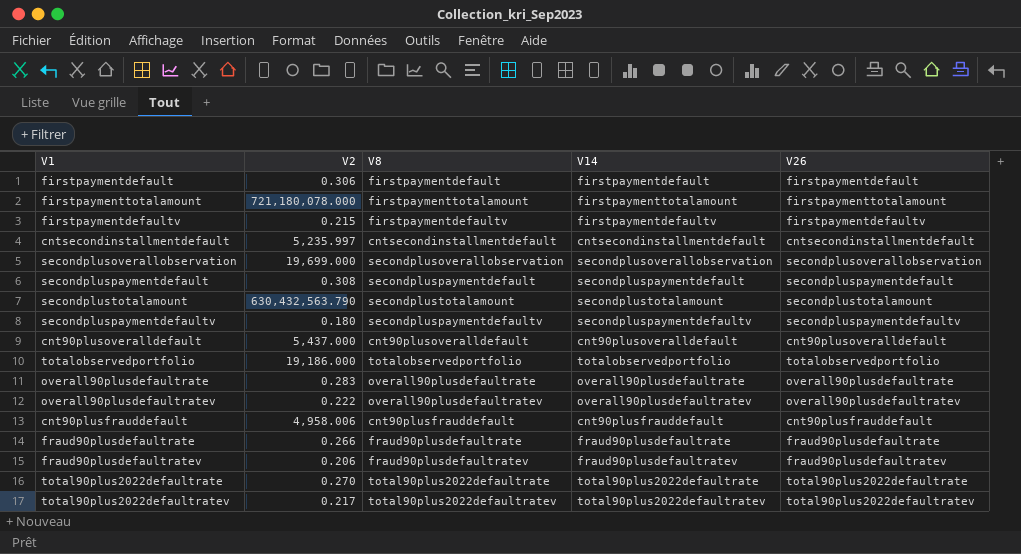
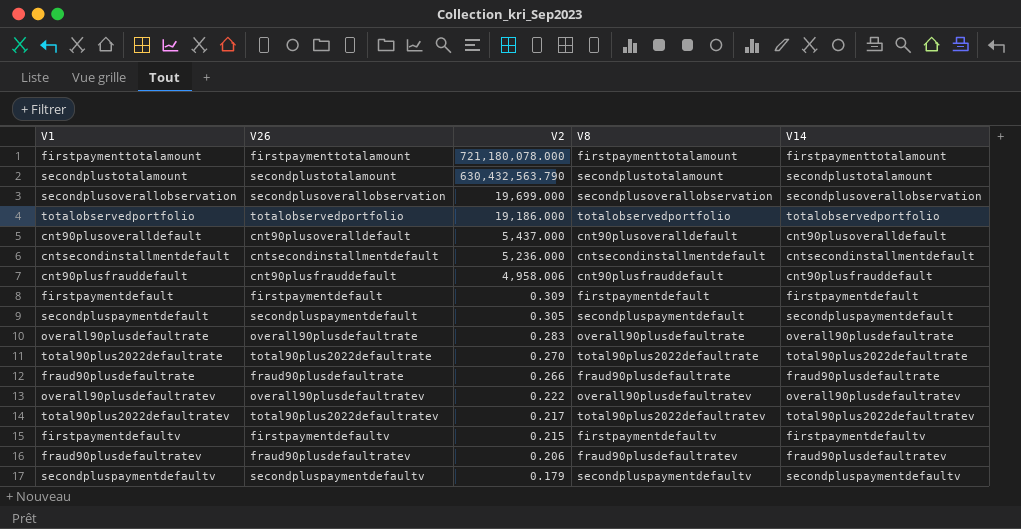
row order: none -> V2 descending
column V26 | position: 5 -> 2
cntsecondinstallmentdefault | V2: 5,235.997 -> 5,236.000
firstpaymentdefault | V2: 0.306 -> 0.309
secondpluspaymentdefault | V2: 0.308 -> 0.305
secondpluspaymentdefaultv | V2: 0.180 -> 0.179

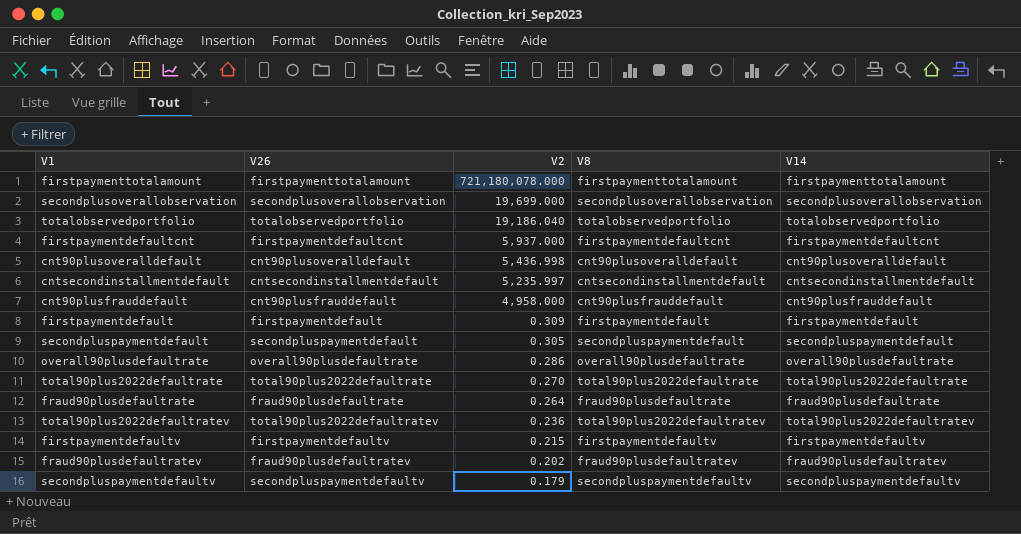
row secondplustotalamount: secondplustotalamount | 630,432,563.790 | secondplustotalamount | secondplustotalamount -> none
row overall90plusdefaultratev: overall90plusdefaultratev | 0.222 | overall90plusdefaultratev | overall90plusdefaultratev -> none
totalobservedportfolio | V2: 19,186.000 -> 19,186.040
row firstpaymentdefaultcnt: none -> firstpaymentdefaultcnt | 5,937.000 | firstpaymentdefaultcnt | firstpaymentdefaultcnt
cnt90plusoveralldefault | V2: 5,437.000 -> 5,436.998
cntsecondinstallmentdefault | V2: 5,236.000 -> 5,235.997
cnt90plusfrauddefault | V2: 4,958.006 -> 4,958.000
overall90plusdefaultrate | V2: 0.283 -> 0.286
fraud90plusdefaultrate | V2: 0.266 -> 0.264
total90plus2022defaultratev | V2: 0.217 -> 0.236
fraud90plusdefaultratev | V2: 0.206 -> 0.202

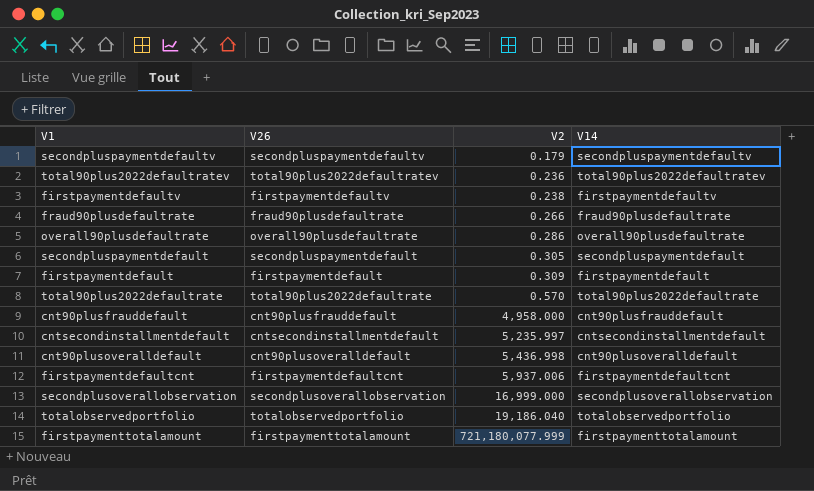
row order: V2 descending -> V2 ascending
column V8 | position: 4 -> none
row fraud90plusdefaultratev: fraud90plusdefaultratev | 0.202 | fraud90plusdefaultratev | fraud90plusdefaultratev -> none
firstpaymentdefaultv | V2: 0.215 -> 0.238
fraud90plusdefaultrate | V2: 0.264 -> 0.266
total90plus2022defaultrate | V2: 0.270 -> 0.570
firstpaymentdefaultcnt | V2: 5,937.000 -> 5,937.006
secondplusoverallobservation | V2: 19,699.000 -> 16,999.000
firstpaymenttotalamount | V2: 721,180,078.000 -> 721,180,077.999

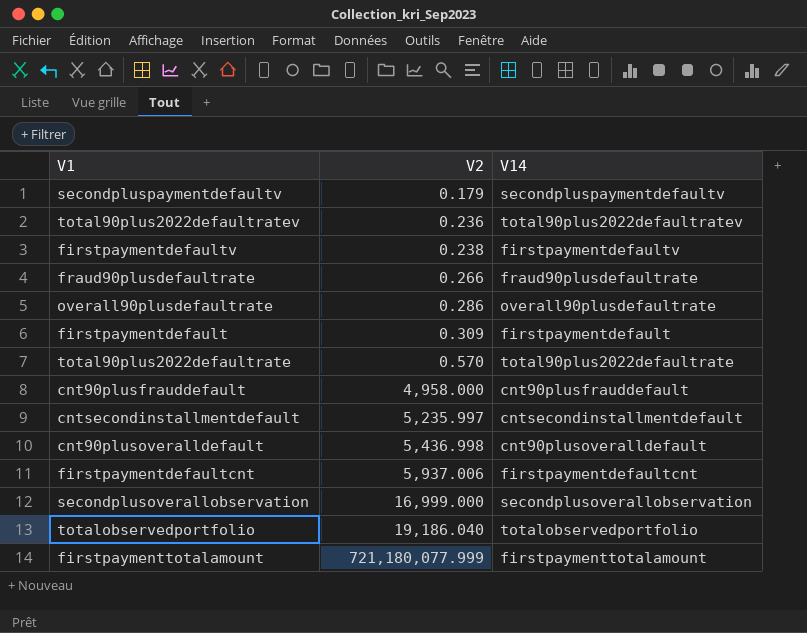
column V26 | position: 2 -> none
row secondpluspaymentdefault: secondpluspaymentdefault | 0.305 | secondpluspaymentdefault -> none

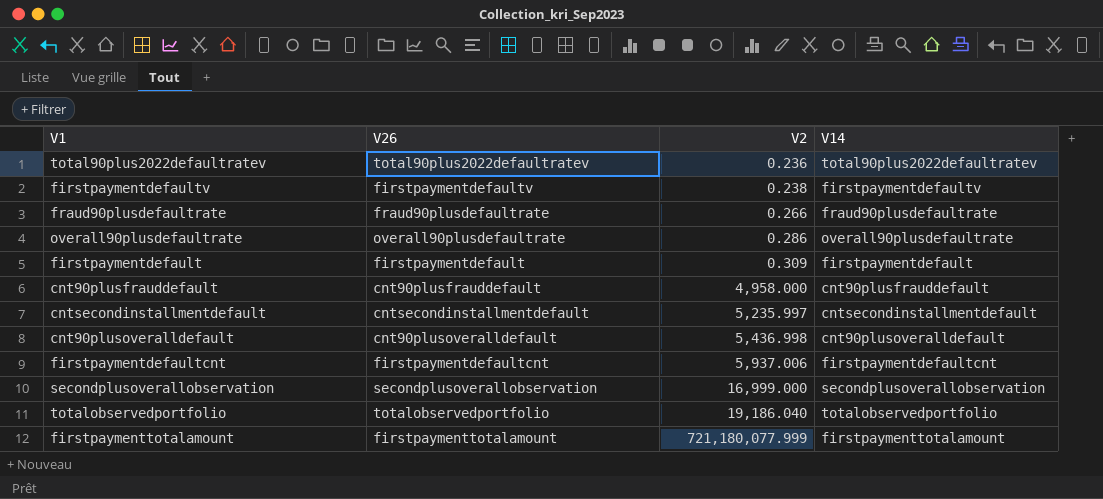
column V26 | position: none -> 2
row secondpluspaymentdefaultv: 0.179 | secondpluspaymentdefaultv -> none
row total90plus2022defaultrate: 0.570 | total90plus2022defaultrate -> none

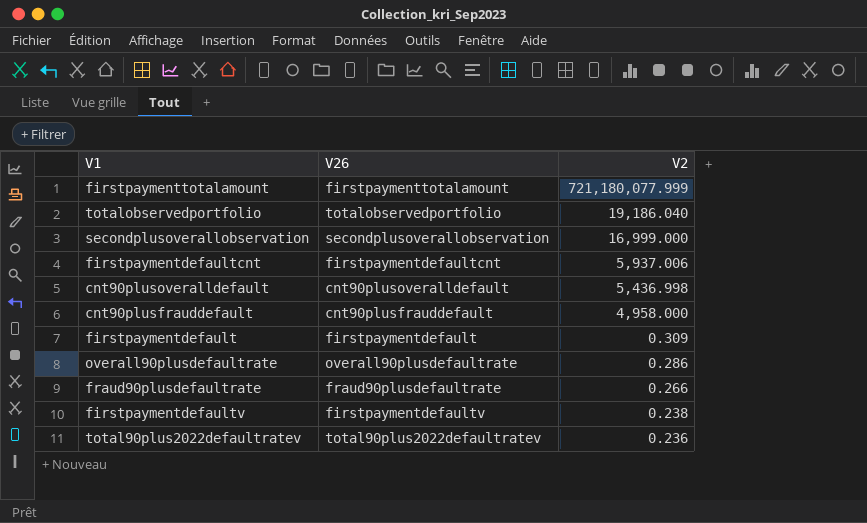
row order: V2 ascending -> V2 descending
column V14 | position: 4 -> none
row cntsecondinstallmentdefault: cntsecondinstallmentdefault | 5,235.997 | cntsecondinstallmentdefault -> none

